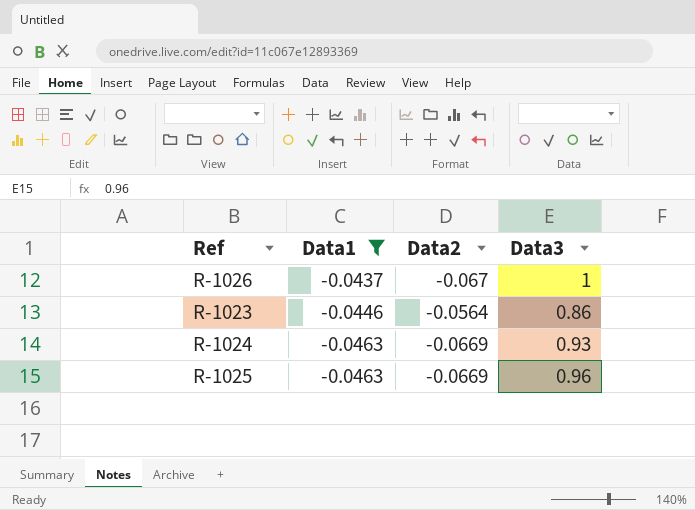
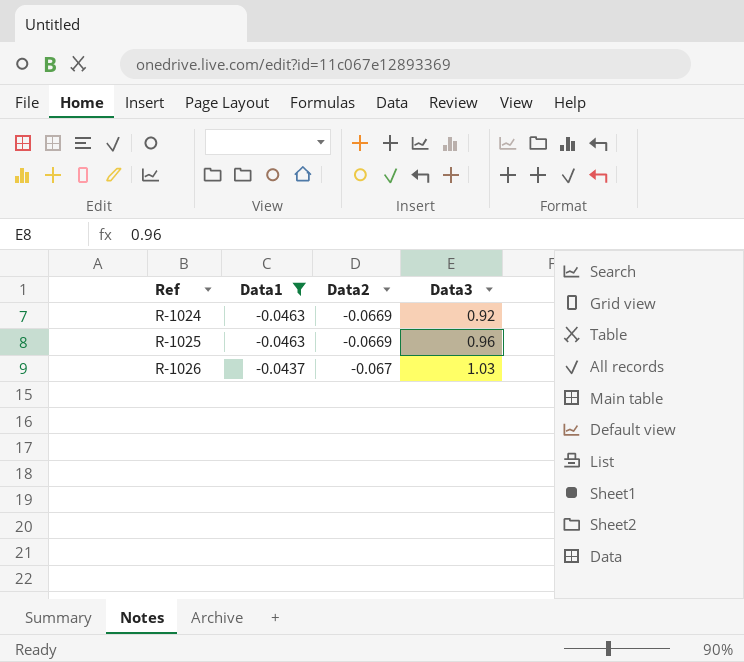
row order: Data1 descending -> Ref ascending
row R-1023: -0.0446 | -0.0564 | 0.86 -> none
R-1024 | Data3: 0.93 -> 0.92
R-1026 | Data3: 1 -> 1.03

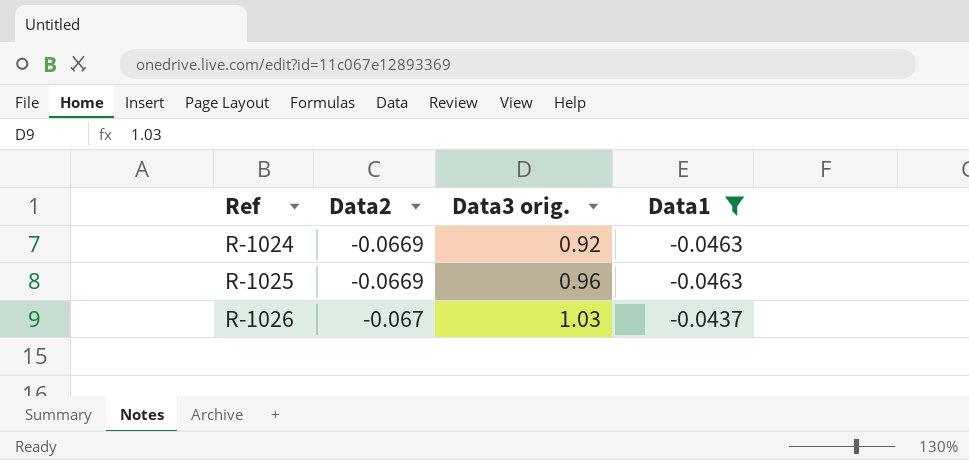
column name: Data3 -> Data3 orig.
column Data1 | position: 2 -> 4

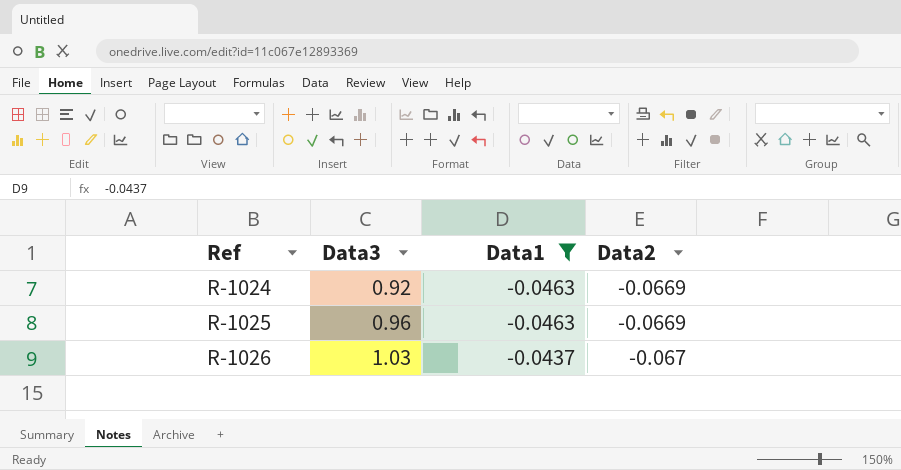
column name: Data3 orig. -> Data3
column Data2 | position: 2 -> 4

